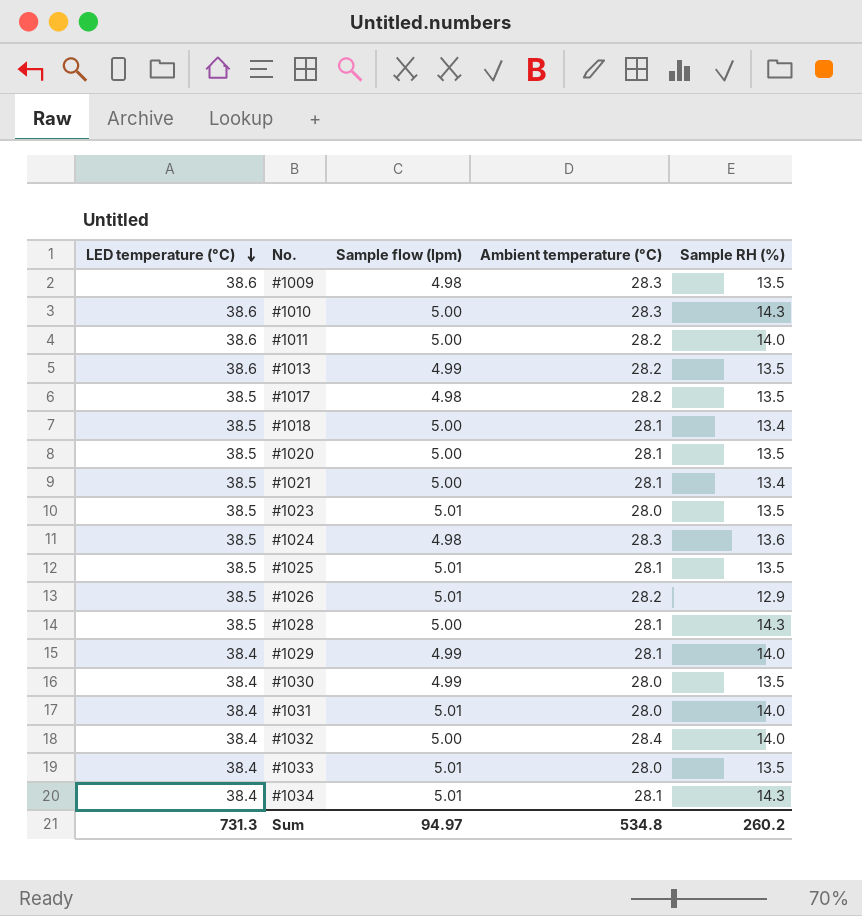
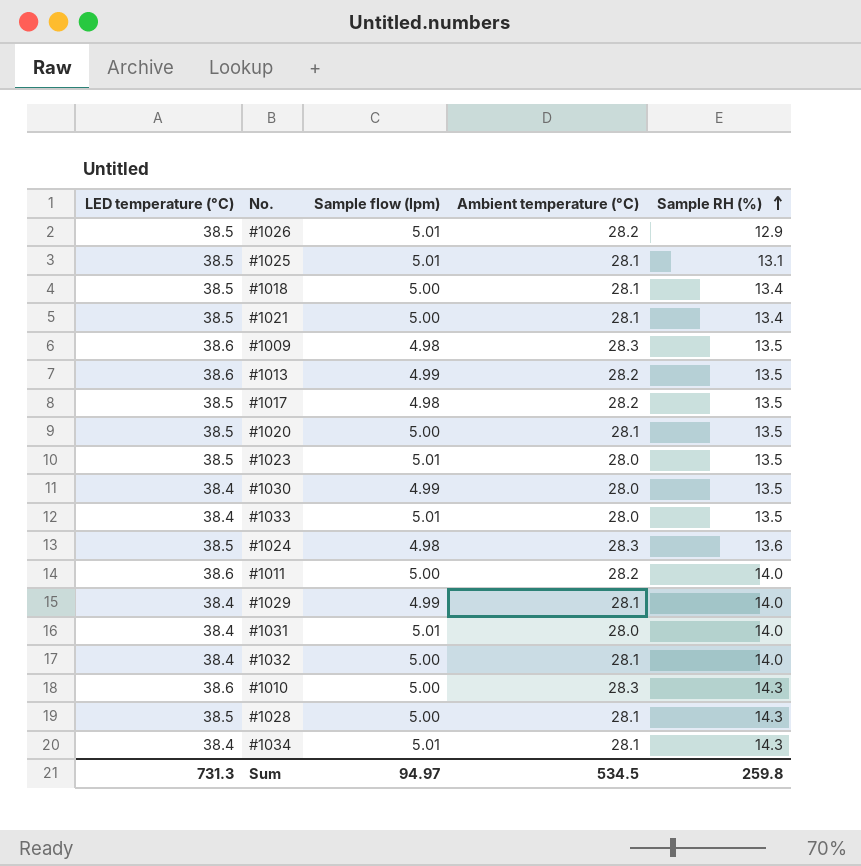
row order: LED temperature (°C) descending -> Sample RH (%) ascending
#1025 | Sample RH (%): 13.5 -> 13.1
#1032 | Ambient temperature (°C): 28.4 -> 28.1
Sum | Ambient temperature (°C): 534.8 -> 534.5
Sum | Sample RH (%): 260.2 -> 259.8

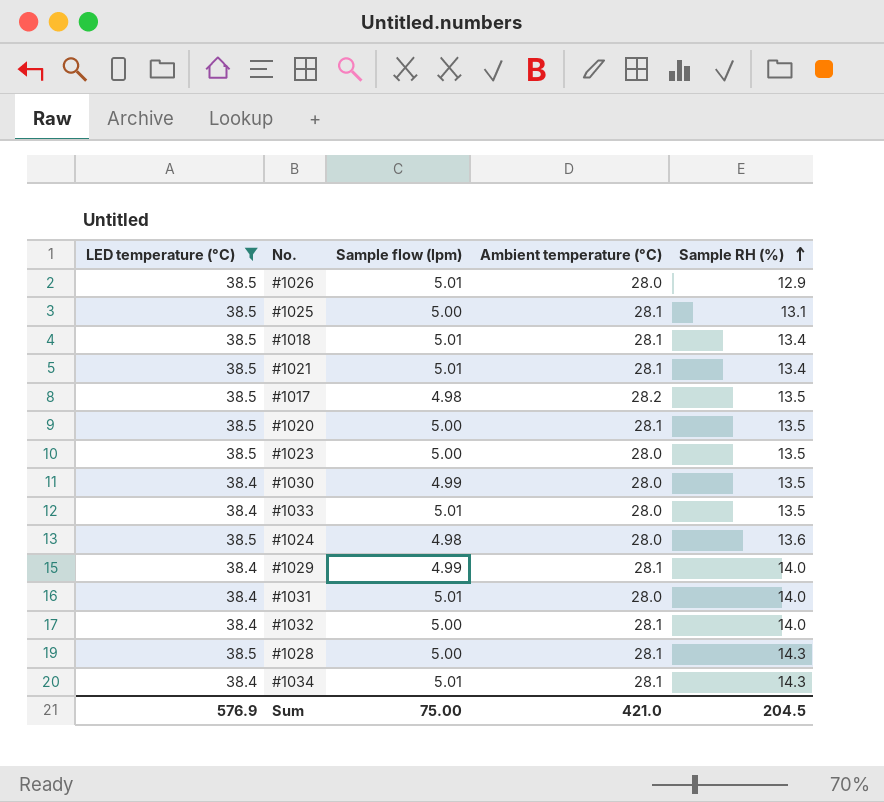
filter: none -> LED temperature (°C) != 38.6
#1026 | Ambient temperature (°C): 28.2 -> 28.0
#1025 | Sample flow (lpm): 5.01 -> 5.00
#1018 | Sample flow (lpm): 5.00 -> 5.01
#1021 | Sample flow (lpm): 5.00 -> 5.01
#1023 | Sample flow (lpm): 5.01 -> 5.00
#1024 | Ambient temperature (°C): 28.3 -> 28.0
Sum | LED temperature (°C): 731.3 -> 576.9
Sum | Sample flow (lpm): 94.97 -> 75.00
Sum | Ambient temperature (°C): 534.5 -> 421.0
Sum | Sample RH (%): 259.8 -> 204.5

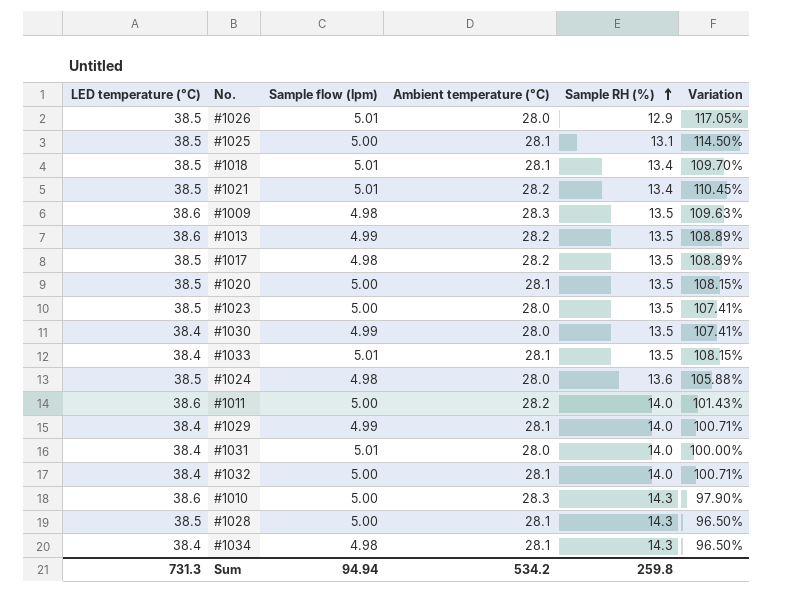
filter: LED temperature (°C) != 38.6 -> none
column Variation | formula: none -> ([Ambient temperature (°C)] - [Sample RH (%)]) / [Sample RH (%)]
#1021 | Ambient temperature (°C): 28.1 -> 28.2
#1033 | Ambient temperature (°C): 28.0 -> 28.1
#1034 | Sample flow (lpm): 5.01 -> 4.98
Sum | LED temperature (°C): 576.9 -> 731.3
Sum | Sample flow (lpm): 75.00 -> 94.94
Sum | Ambient temperature (°C): 421.0 -> 534.2
Sum | Sample RH (%): 204.5 -> 259.8

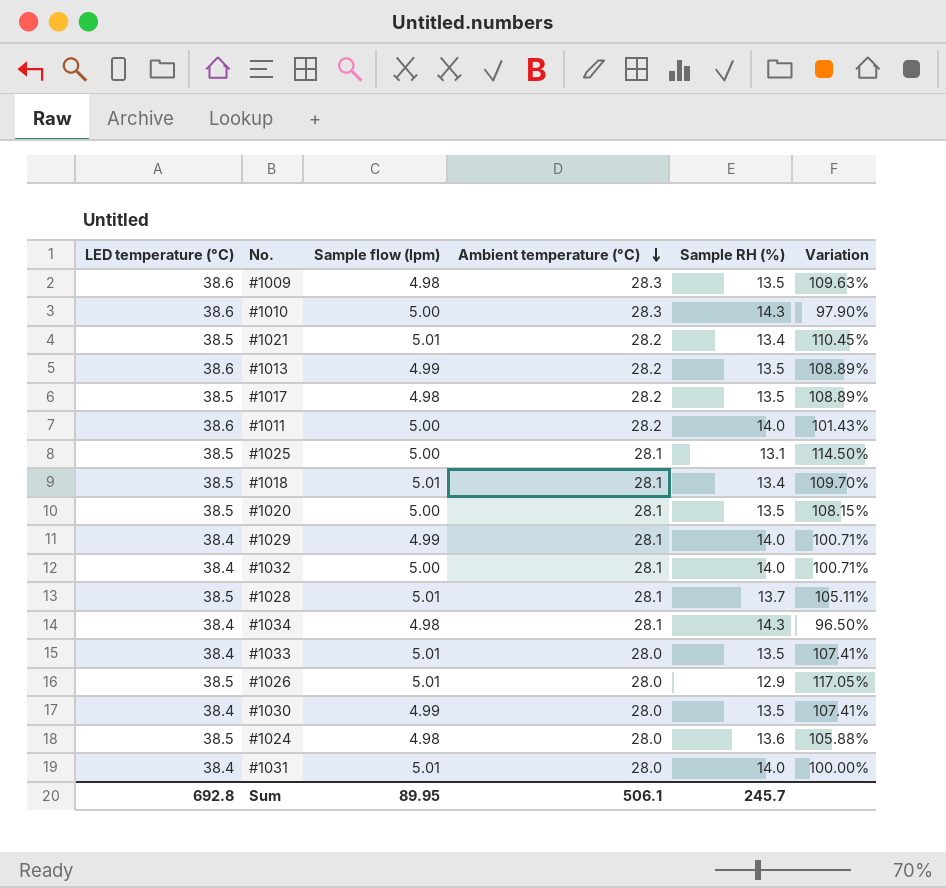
row order: Sample RH (%) ascending -> Ambient temperature (°C) descending
row #1023: 38.5 | 5.00 | 28.0 | 13.5 | 107.41% -> none
#1028 | Sample flow (lpm): 5.00 -> 5.01
#1028 | Sample RH (%): 14.3 -> 13.7
#1028 | Variation: 96.50% -> 105.11%
#1033 | Ambient temperature (°C): 28.1 -> 28.0
#1033 | Variation: 108.15% -> 107.41%
Sum | LED temperature (°C): 731.3 -> 692.8
Sum | Sample flow (lpm): 94.94 -> 89.95
Sum | Ambient temperature (°C): 534.2 -> 506.1
Sum | Sample RH (%): 259.8 -> 245.7

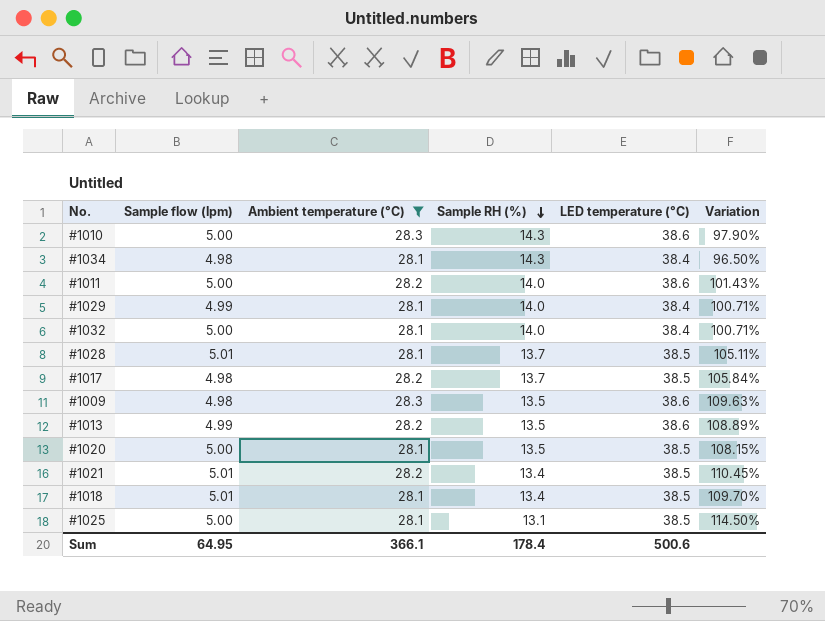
filter: none -> Ambient temperature (°C) != 28.0
row order: Ambient temperature (°C) descending -> Sample RH (%) descending
column LED temperature (°C) | position: 1 -> 5
#1017 | Sample RH (%): 13.5 -> 13.7
#1017 | Variation: 108.89% -> 105.84%
Sum | Sample flow (lpm): 89.95 -> 64.95
Sum | Ambient temperature (°C): 506.1 -> 366.1
Sum | Sample RH (%): 245.7 -> 178.4
Sum | LED temperature (°C): 692.8 -> 500.6

